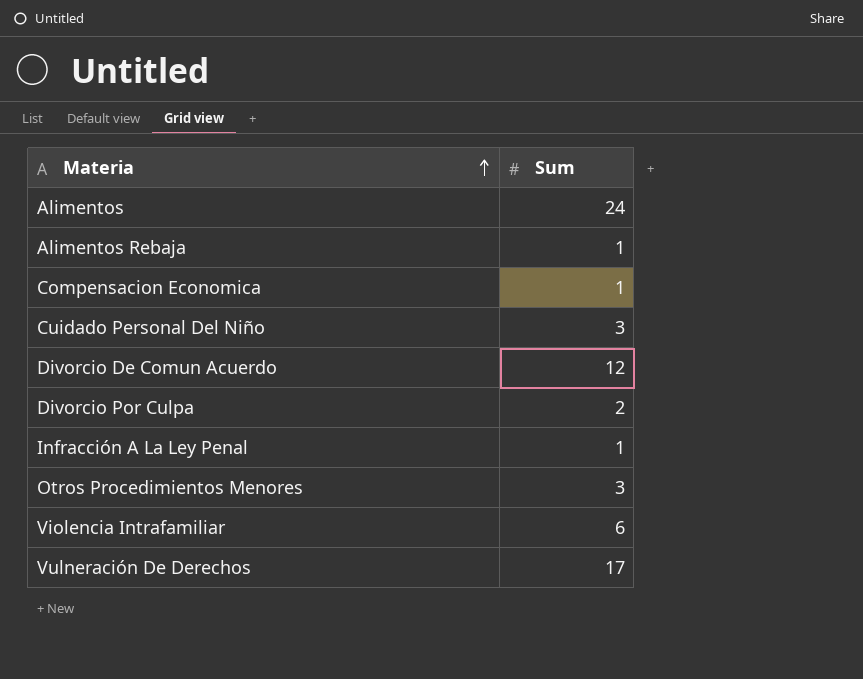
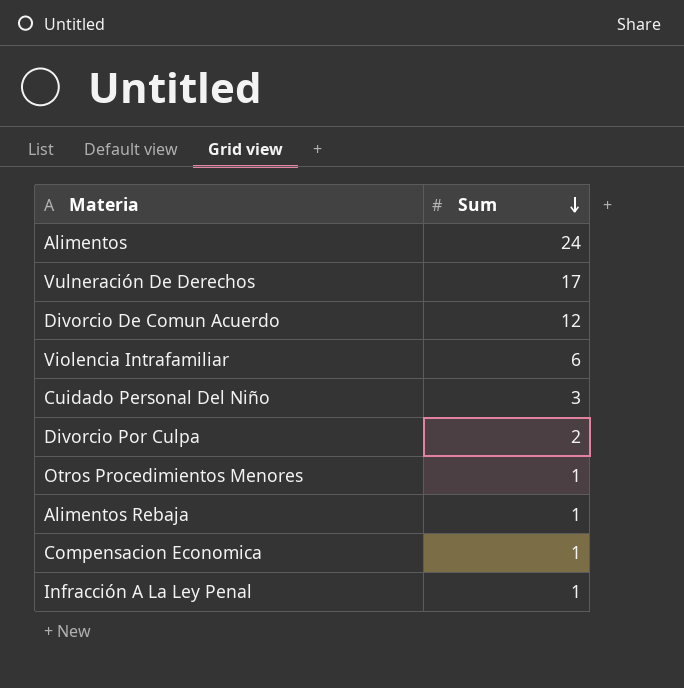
row order: Materia ascending -> Sum descending
Otros Procedimientos Menores | Sum: 3 -> 1

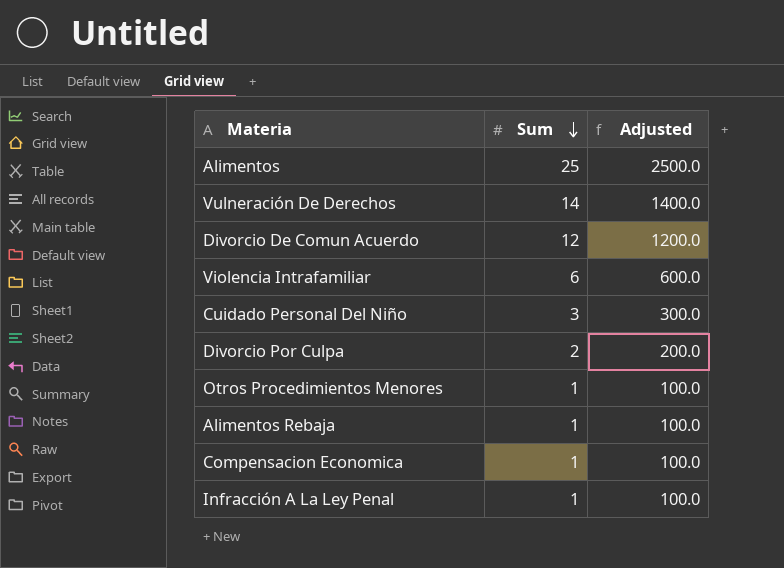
column Adjusted | formula: none -> [Sum] * 100
Alimentos | Sum: 24 -> 25
Vulneración De Derechos | Sum: 17 -> 14

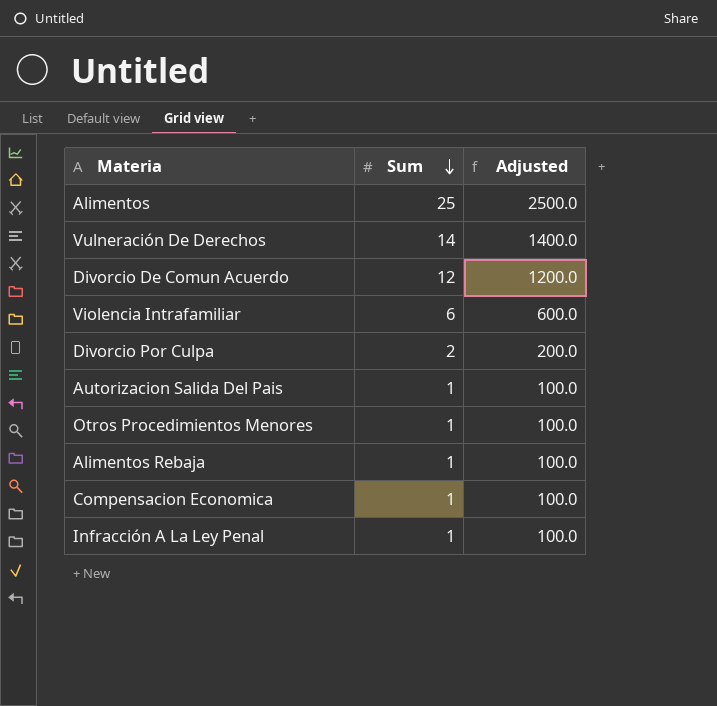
row Cuidado Personal Del Niño: 3 | 300.0 -> none
row Autorizacion Salida Del Pais: none -> 1 | 100.0

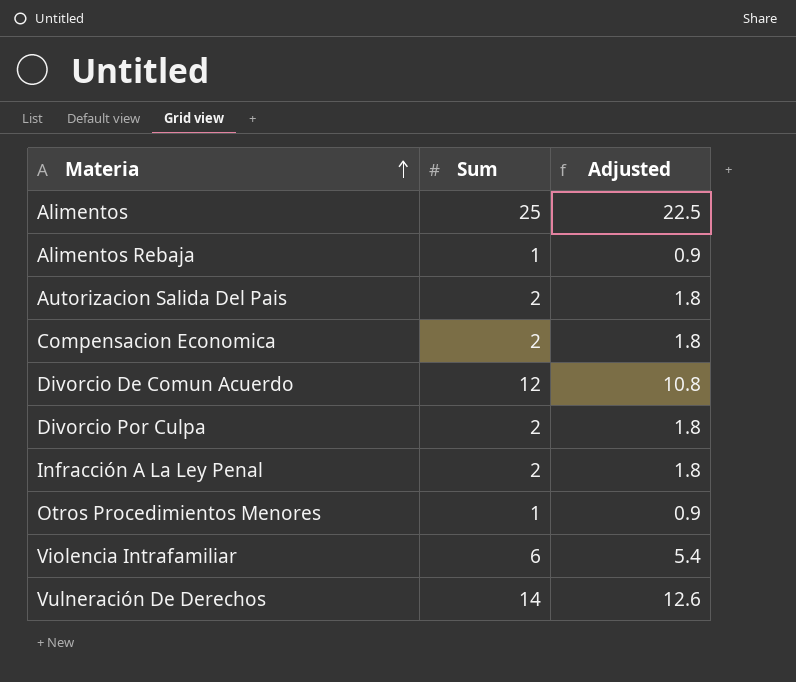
row order: Sum descending -> Materia ascending
column Adjusted | formula: [Sum] * 100 -> [Sum] * 0.9
Autorizacion Salida Del Pais | Sum: 1 -> 2
Compensacion Economica | Sum: 1 -> 2
Infracción A La Ley Penal | Sum: 1 -> 2

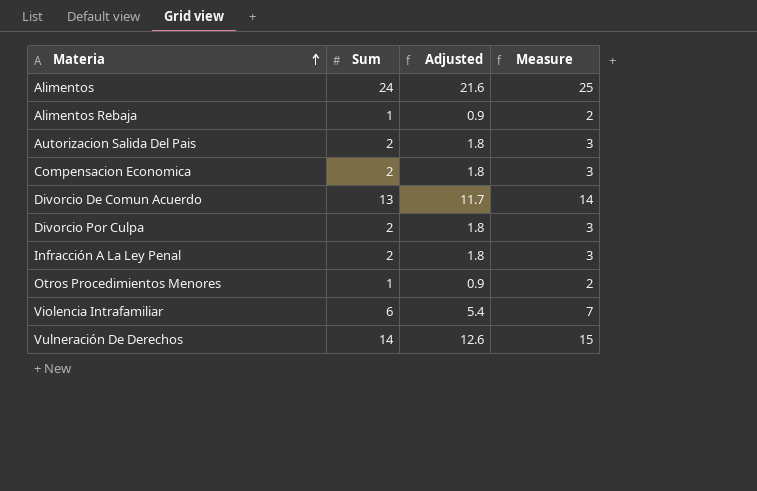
column Measure | formula: none -> [Sum] + 1
Alimentos | Sum: 25 -> 24
Alimentos | Adjusted: 22.5 -> 21.6
Divorcio De Comun Acuerdo | Sum: 12 -> 13
Divorcio De Comun Acuerdo | Adjusted: 10.8 -> 11.7

